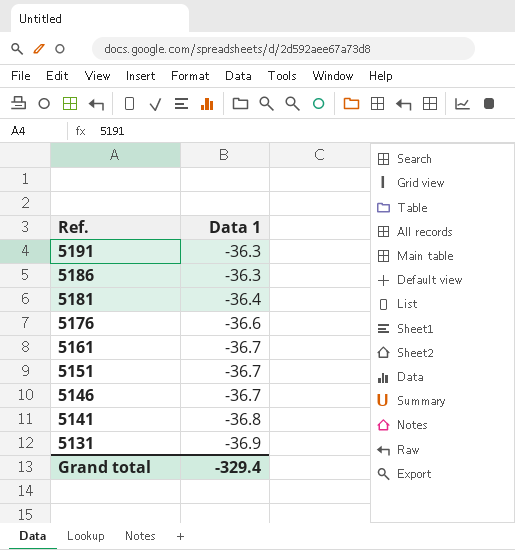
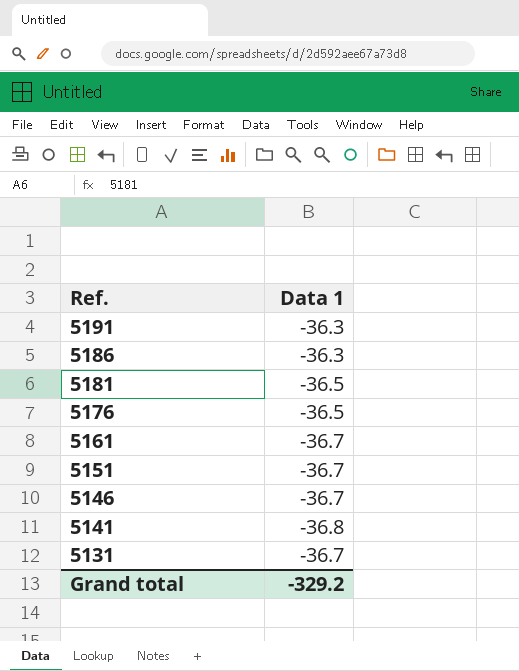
5181 | Data 1: -36.4 -> -36.5
5176 | Data 1: -36.6 -> -36.5
5131 | Data 1: -36.9 -> -36.7
Grand total | Data 1: -329.4 -> -329.2

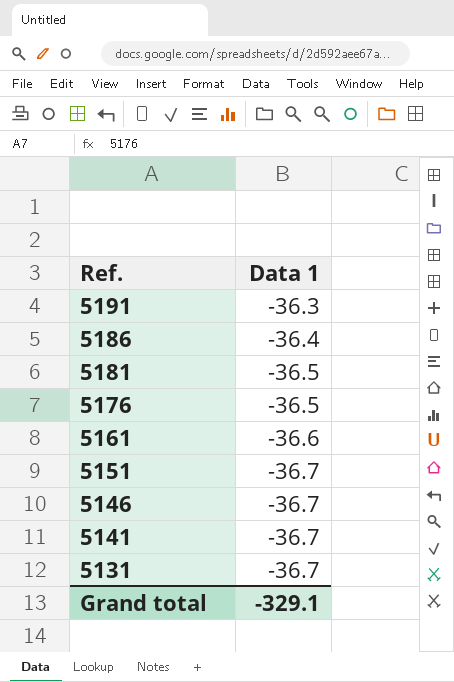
5186 | Data 1: -36.3 -> -36.4
5161 | Data 1: -36.7 -> -36.6
5141 | Data 1: -36.8 -> -36.7
Grand total | Data 1: -329.2 -> -329.1

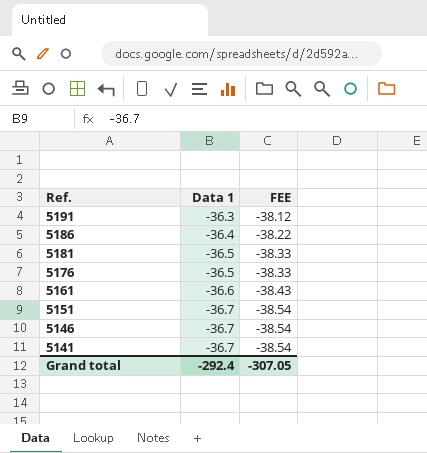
column FEE | formula: none -> [Data 1] * 1.05
row 5131: -36.7 -> none
Grand total | Data 1: -329.1 -> -292.4

